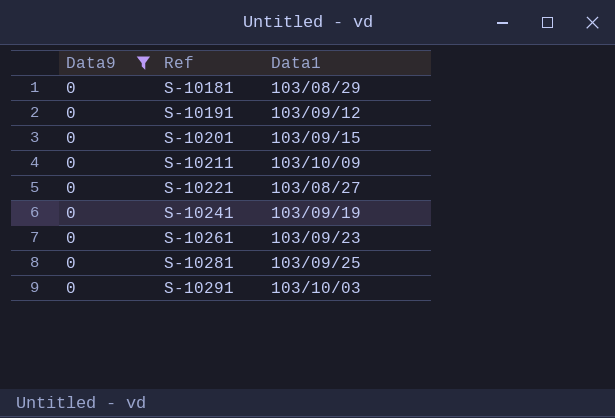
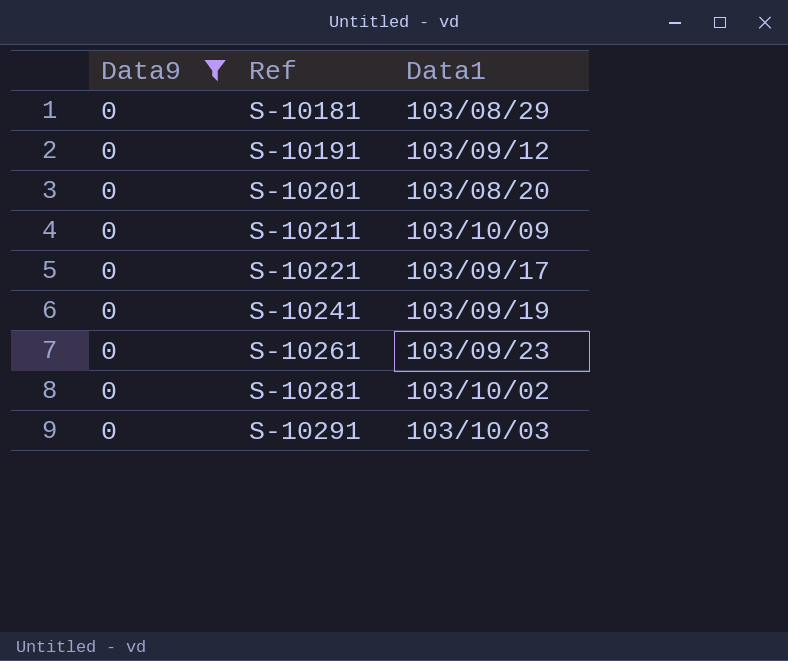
S-10201 | Data1: 103/09/15 -> 103/08/20
S-10221 | Data1: 103/08/27 -> 103/09/17
S-10281 | Data1: 103/09/25 -> 103/10/02

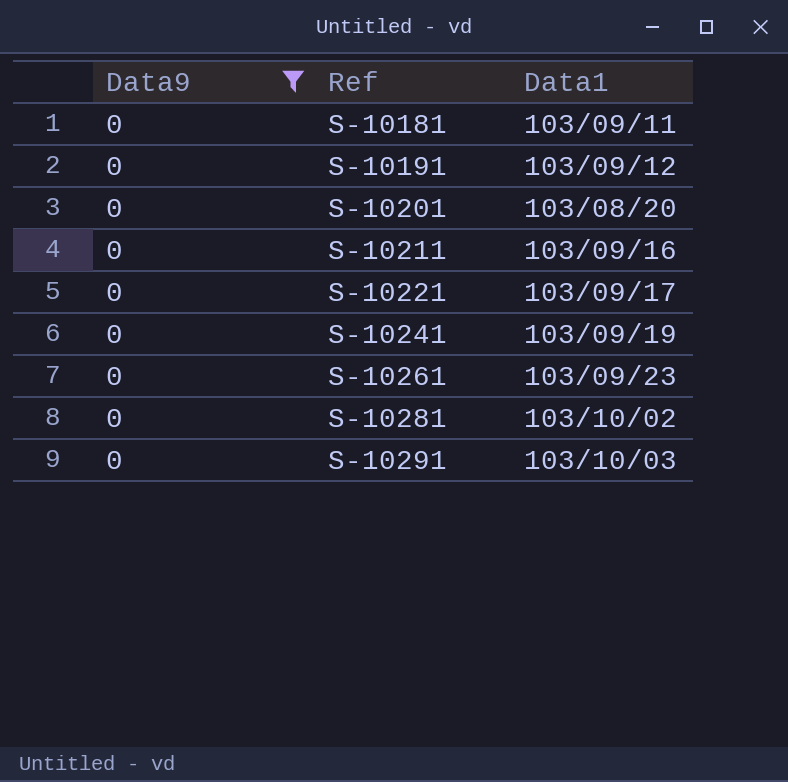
S-10181 | Data1: 103/08/29 -> 103/09/11
S-10211 | Data1: 103/10/09 -> 103/09/16

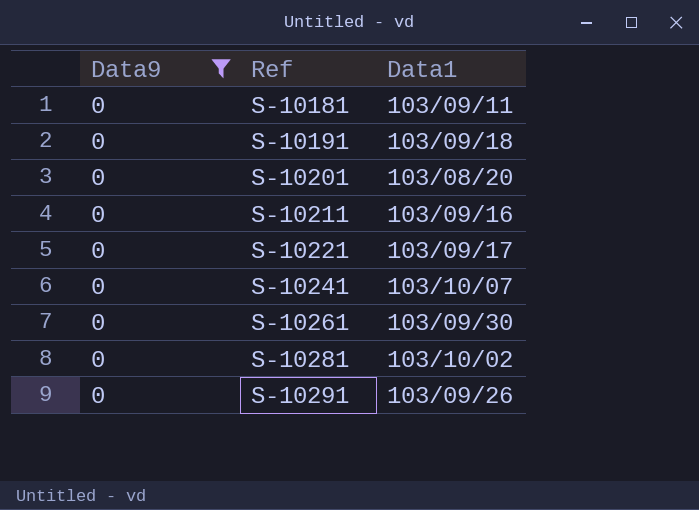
S-10191 | Data1: 103/09/12 -> 103/09/18
S-10241 | Data1: 103/09/19 -> 103/10/07
S-10261 | Data1: 103/09/23 -> 103/09/30
S-10291 | Data1: 103/10/03 -> 103/09/26

